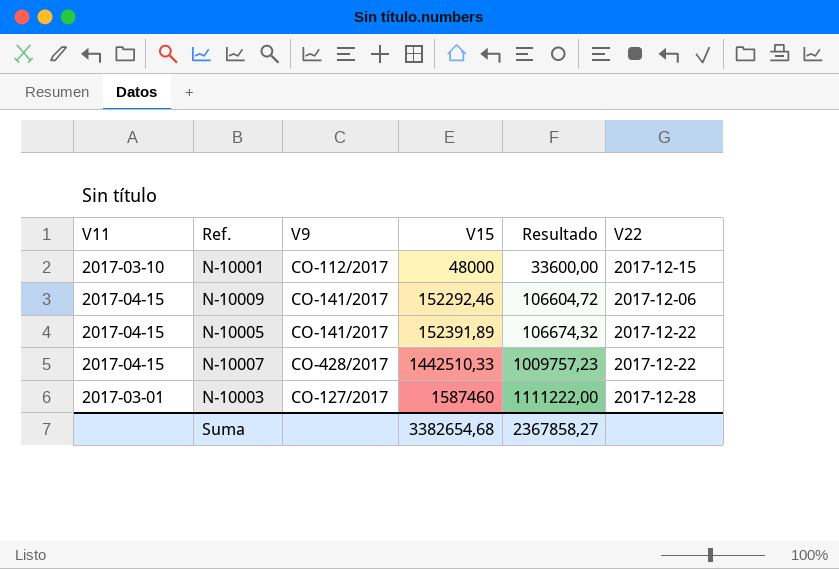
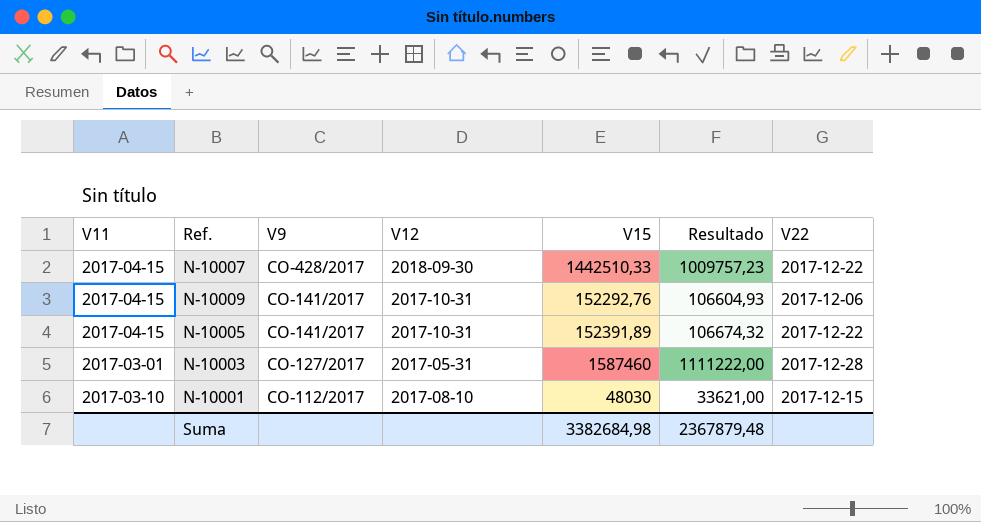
row order: V15 ascending -> V9 descending
column V12 | position: none -> 4
N-10009 | V15: 152292,46 -> 152292,76
N-10009 | Resultado: 106604,72 -> 106604,93
N-10001 | V15: 48000 -> 48030
N-10001 | Resultado: 33600,00 -> 33621,00
Suma | V15: 3382654,68 -> 3382684,98
Suma | Resultado: 2367858,27 -> 2367879,48

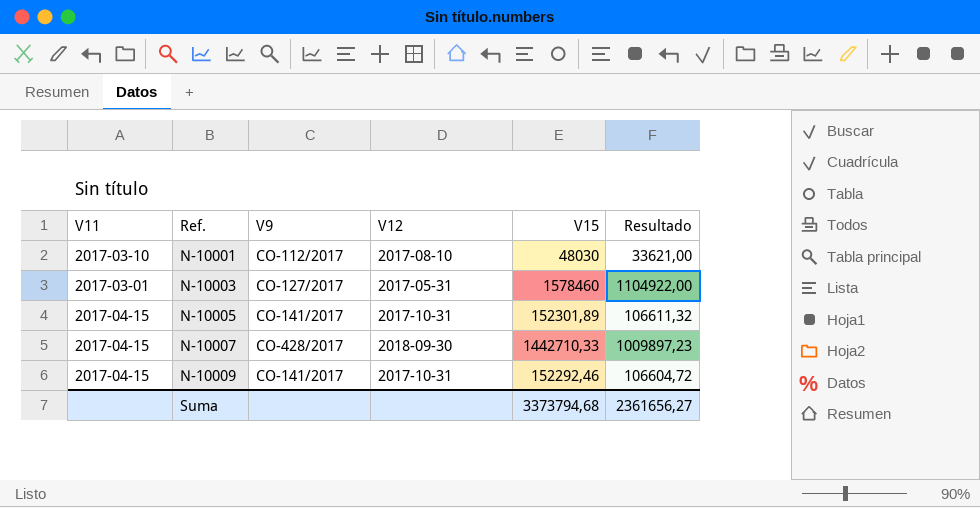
row order: V9 descending -> Ref. ascending
column V22 | position: 7 -> none
N-10003 | V15: 1587460 -> 1578460
N-10003 | Resultado: 1111222,00 -> 1104922,00
N-10005 | V15: 152391,89 -> 152301,89
N-10005 | Resultado: 106674,32 -> 106611,32
N-10007 | V15: 1442510,33 -> 1442710,33
N-10007 | Resultado: 1009757,23 -> 1009897,23
N-10009 | V15: 152292,76 -> 152292,46
N-10009 | Resultado: 106604,93 -> 106604,72
Suma | V15: 3382684,98 -> 3373794,68
Suma | Resultado: 2367879,48 -> 2361656,27

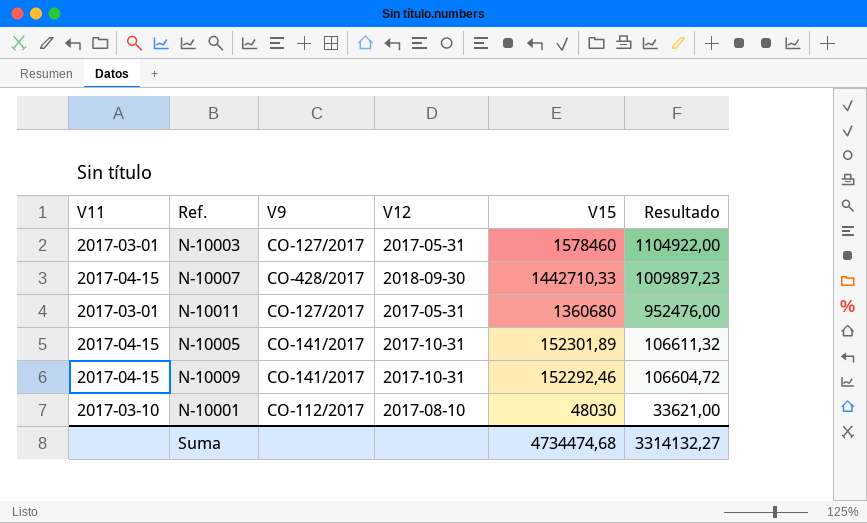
row order: Ref. ascending -> V15 descending
row N-10011: none -> 2017-03-01 | CO-127/2017 | 2017-05-31 | 1360680 | 952476,00
Suma | V15: 3373794,68 -> 4734474,68
Suma | Resultado: 2361656,27 -> 3314132,27

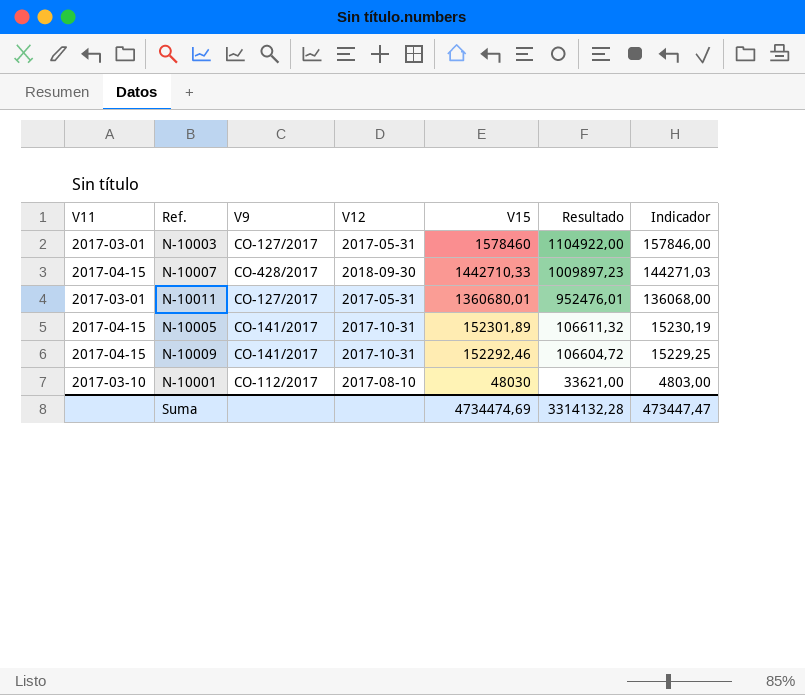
column Indicador | formula: none -> [V15] * 0,1
N-10011 | V15: 1360680 -> 1360680,01
N-10011 | Resultado: 952476,00 -> 952476,01
Suma | V15: 4734474,68 -> 4734474,69
Suma | Resultado: 3314132,27 -> 3314132,28

